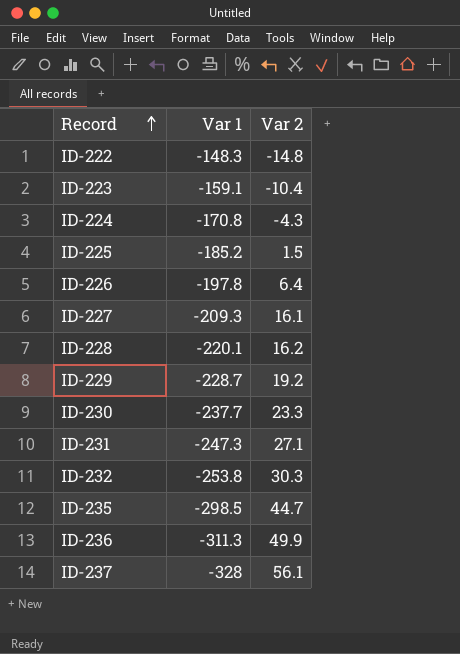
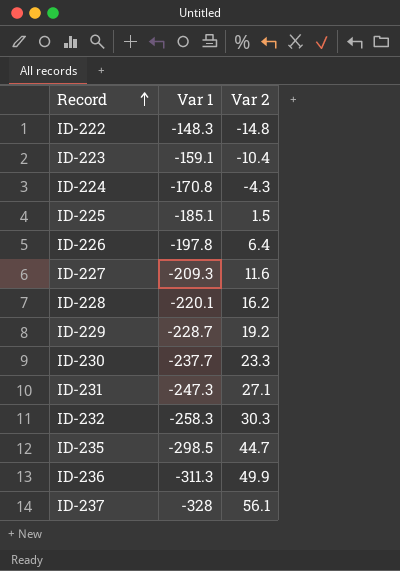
ID-225 | Var 1: -185.2 -> -185.1
ID-227 | Var 2: 16.1 -> 11.6
ID-232 | Var 1: -253.8 -> -258.3

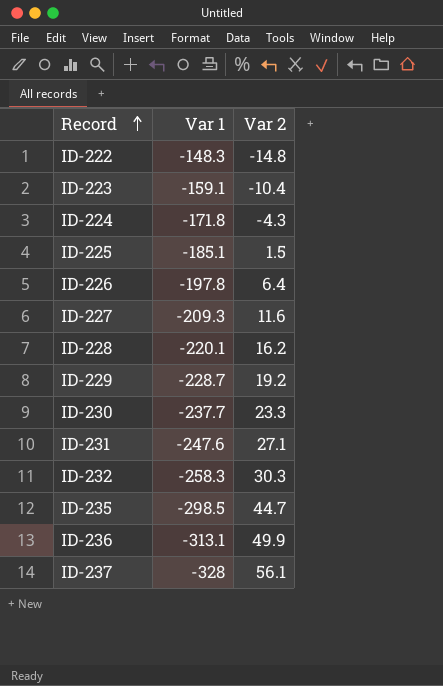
ID-224 | Var 1: -170.8 -> -171.8
ID-231 | Var 1: -247.3 -> -247.6
ID-236 | Var 1: -311.3 -> -313.1

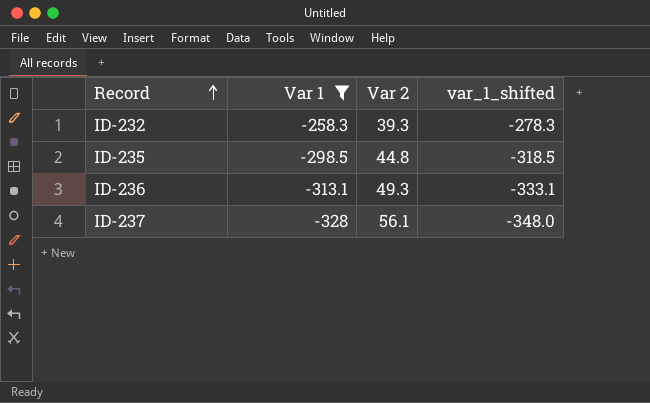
filter: none -> Var 1 <= -258.3
column var_1_shifted | formula: none -> [Var 1] - 20
ID-232 | Var 2: 30.3 -> 39.3
ID-235 | Var 2: 44.7 -> 44.8
ID-236 | Var 2: 49.9 -> 49.3

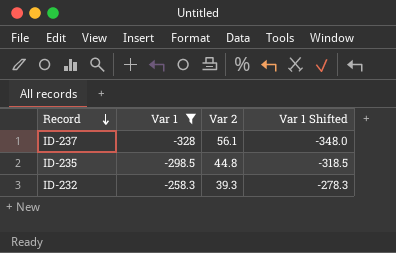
row order: Record ascending -> Record descending
column name: var_1_shifted -> Var 1 Shifted
row ID-236: -313.1 | 49.3 | -333.1 -> none

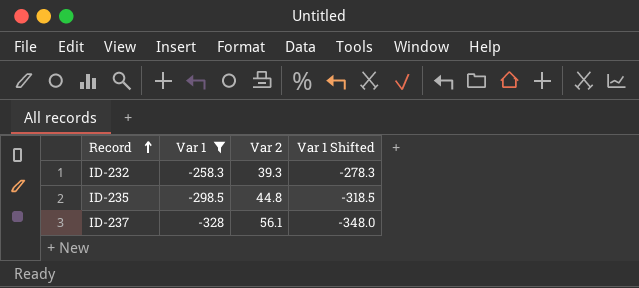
row order: Record descending -> Record ascending

